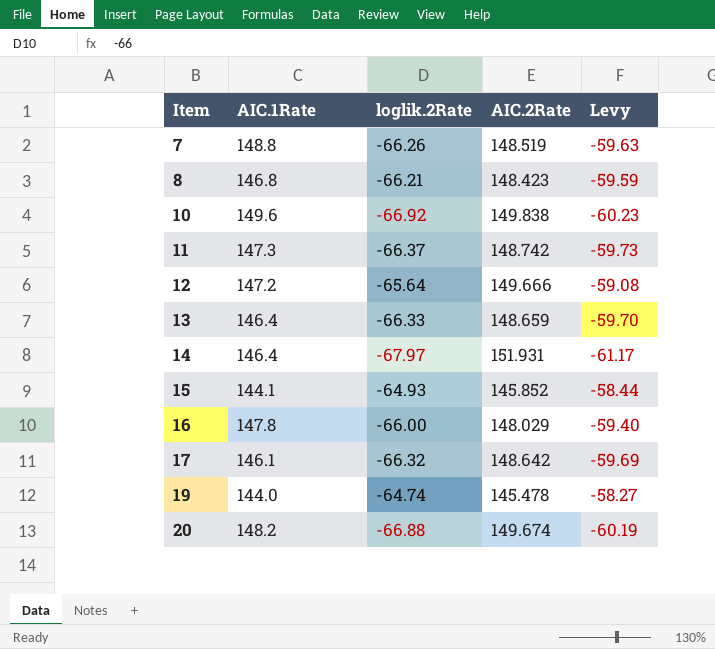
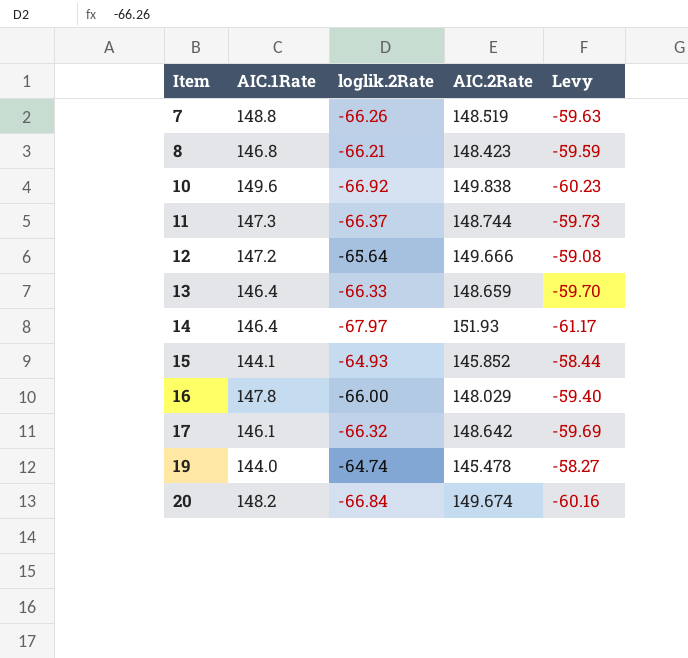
11 | AIC.2Rate: 148.742 -> 148.744
14 | AIC.2Rate: 151.931 -> 151.93
20 | loglik.2Rate: -66.88 -> -66.84
20 | Levy: -60.19 -> -60.16

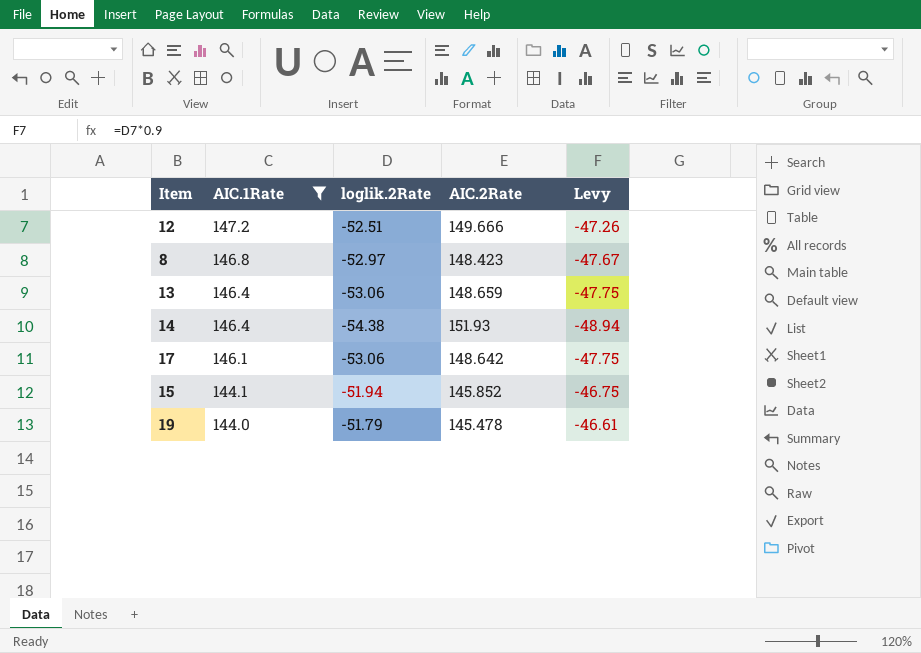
filter: none -> AIC.1Rate <= 147.2
row order: Item ascending -> AIC.1Rate descending
12 | loglik.2Rate: -65.64 -> -52.51
12 | Levy: -59.08 -> -47.26
8 | loglik.2Rate: -66.21 -> -52.97
8 | Levy: -59.59 -> -47.67
13 | loglik.2Rate: -66.33 -> -53.06
13 | Levy: -59.70 -> -47.75
14 | loglik.2Rate: -67.97 -> -54.38
14 | Levy: -61.17 -> -48.94
17 | loglik.2Rate: -66.32 -> -53.06
17 | Levy: -59.69 -> -47.75
15 | loglik.2Rate: -64.93 -> -51.94
15 | Levy: -58.44 -> -46.75
19 | loglik.2Rate: -64.74 -> -51.79
19 | Levy: -58.27 -> -46.61

